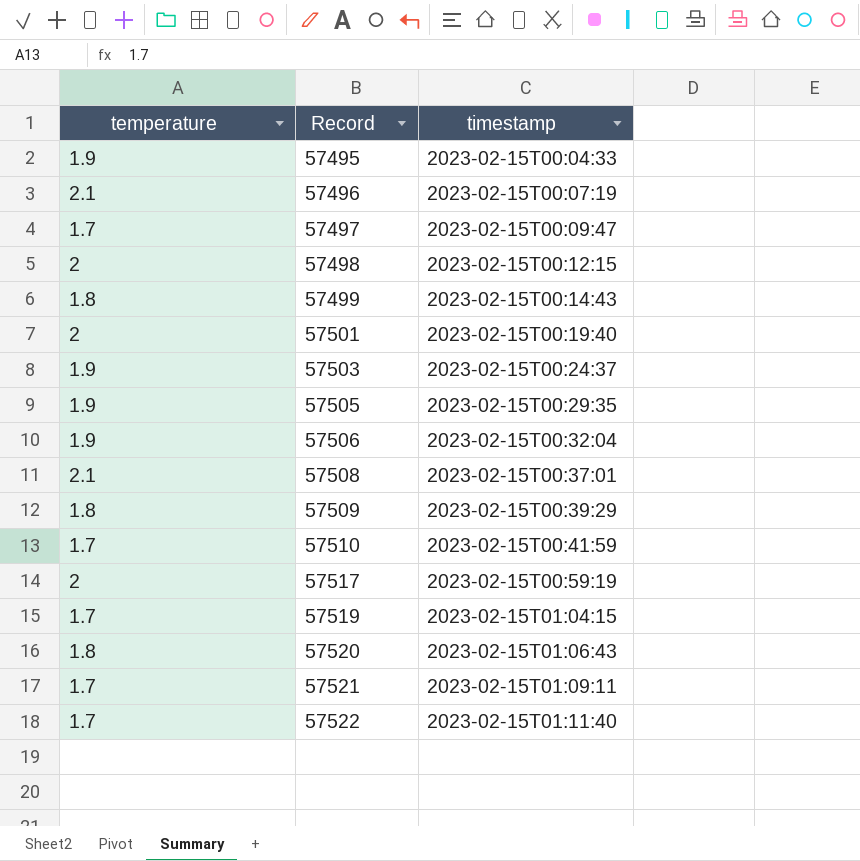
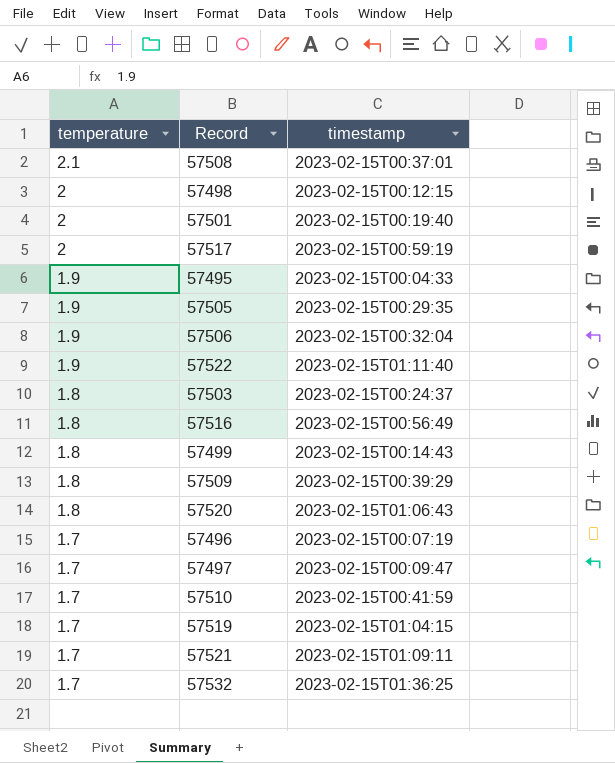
row order: Record ascending -> temperature descending
57522 | temperature: 1.7 -> 1.9
57503 | temperature: 1.9 -> 1.8
row 57516: none -> 1.8 | 2023-02-15T00:56:49
57496 | temperature: 2.1 -> 1.7
row 57532: none -> 1.7 | 2023-02-15T01:36:25

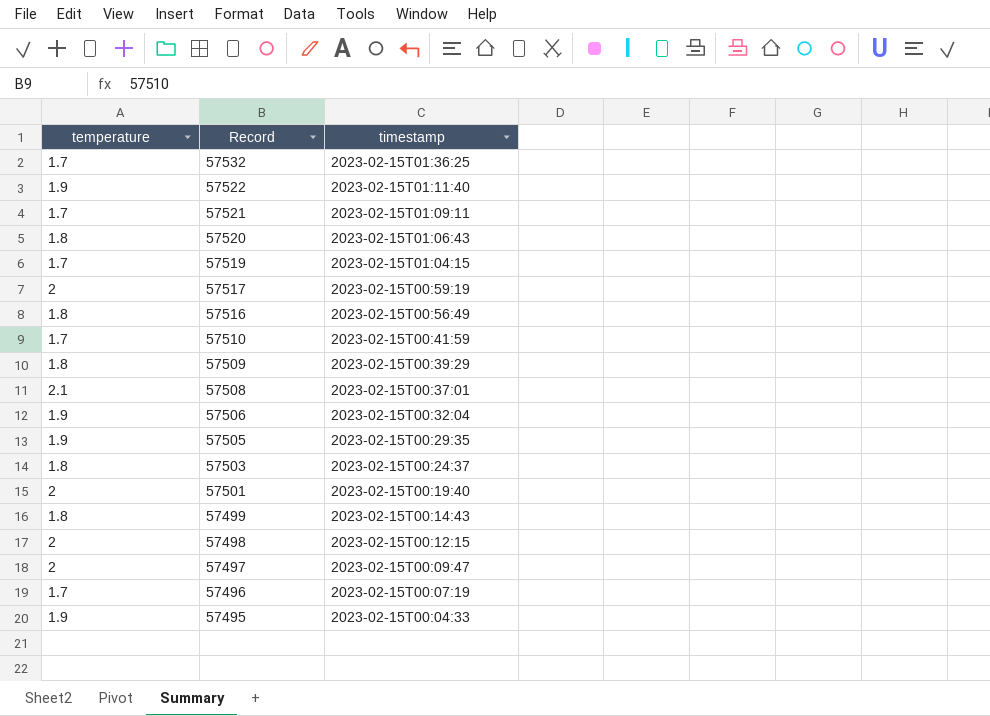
row order: temperature descending -> Record descending
57497 | temperature: 1.7 -> 2

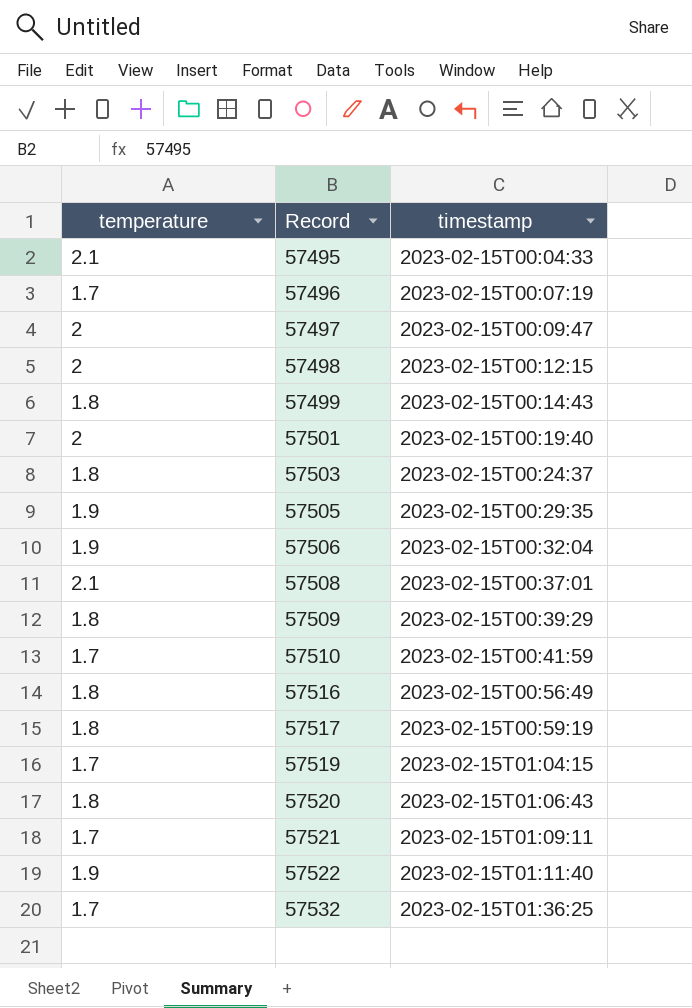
row order: Record descending -> Record ascending
57495 | temperature: 1.9 -> 2.1
57517 | temperature: 2 -> 1.8

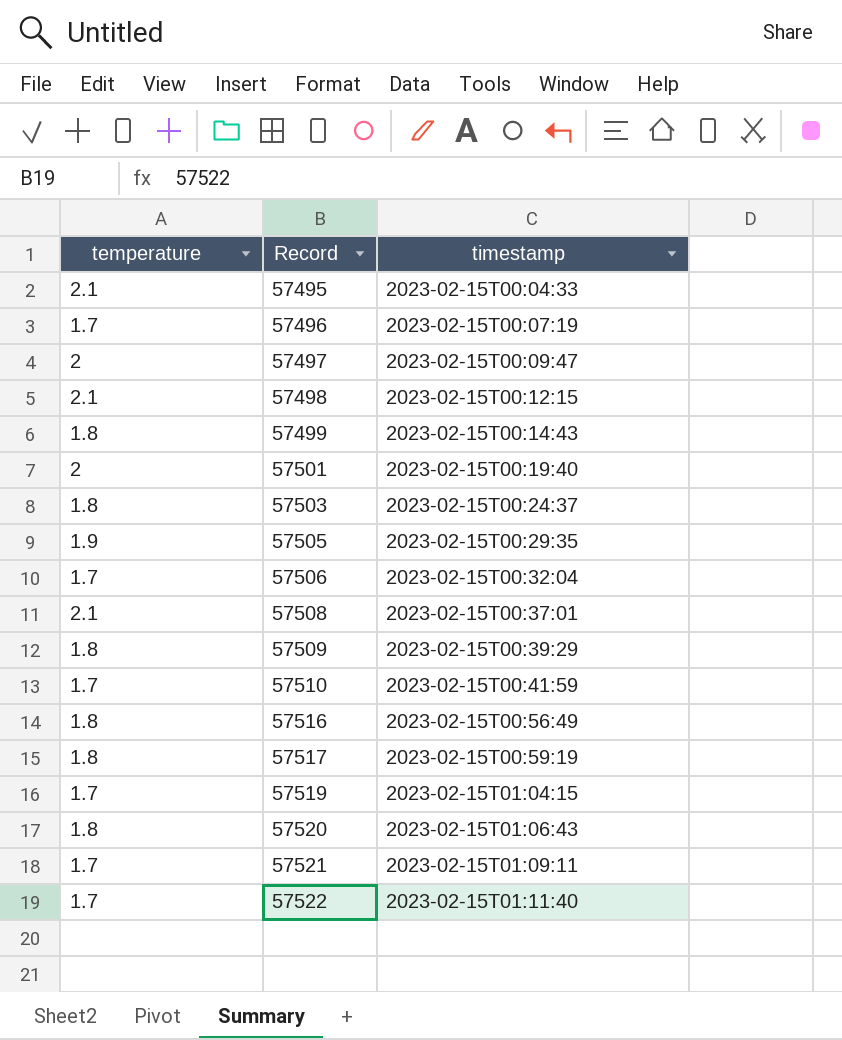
row 57532: 1.7 | 2023-02-15T01:36:25 -> none
57498 | temperature: 2 -> 2.1
57506 | temperature: 1.9 -> 1.7
57522 | temperature: 1.9 -> 1.7

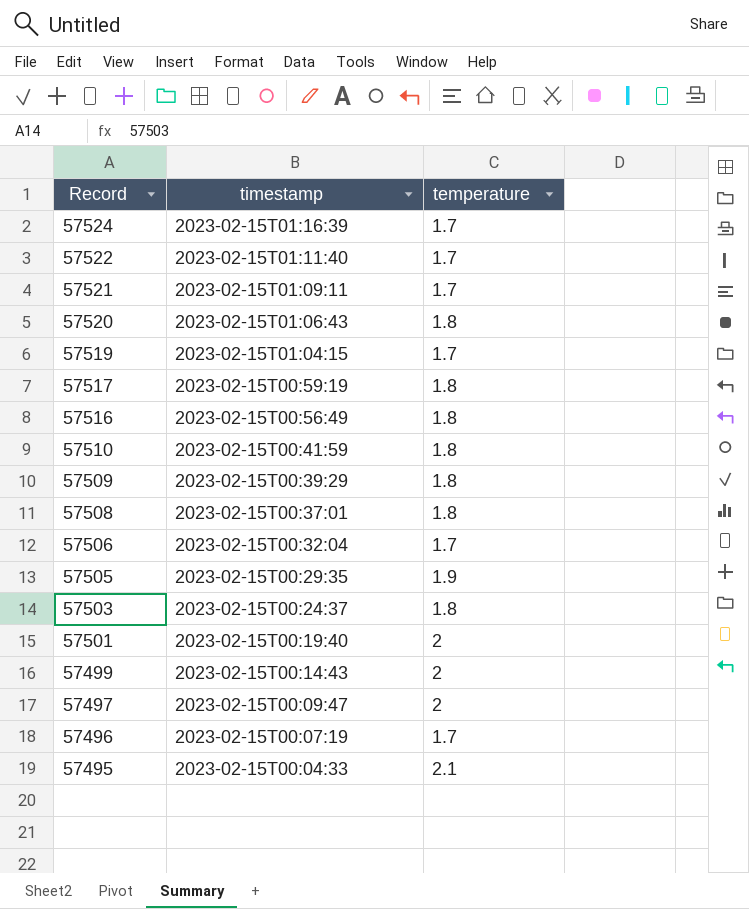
row order: Record ascending -> Record descending
column temperature | position: 1 -> 3
row 57498: 2.1 | 2023-02-15T00:12:15 -> none
row 57524: none -> 2023-02-15T01:16:39 | 1.7
57510 | temperature: 1.7 -> 1.8
57508 | temperature: 2.1 -> 1.8
57499 | temperature: 1.8 -> 2

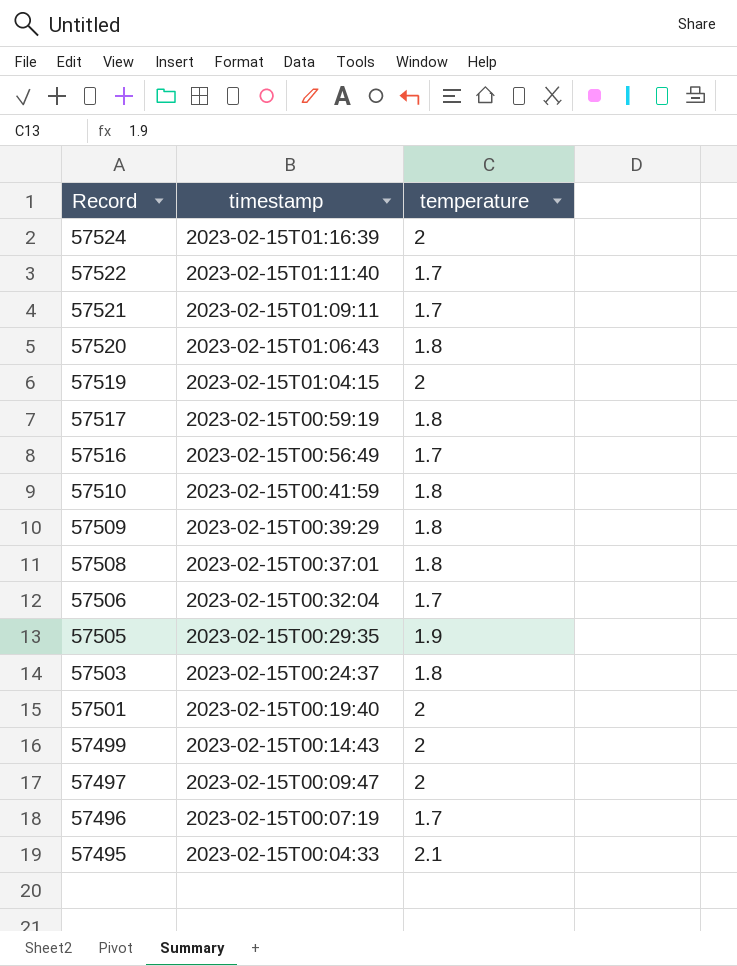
57524 | temperature: 1.7 -> 2
57519 | temperature: 1.7 -> 2
57516 | temperature: 1.8 -> 1.7

